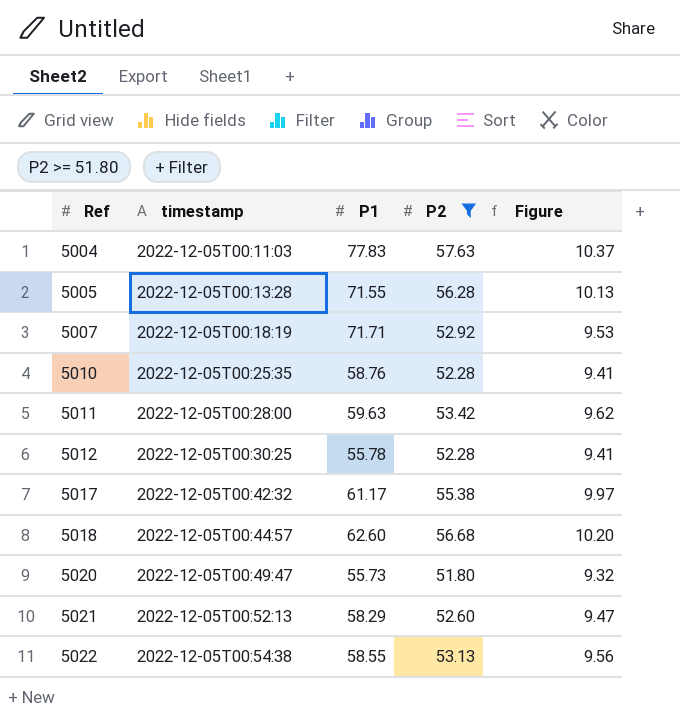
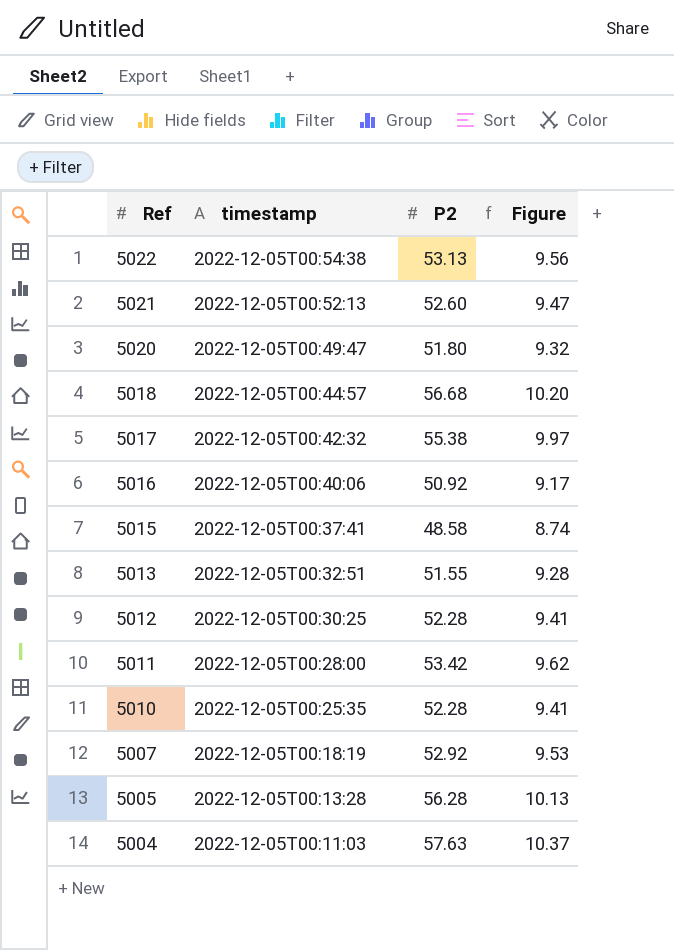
filter: P2 >= 51.80 -> none
row order: Ref ascending -> Ref descending
column P1 | position: 3 -> none

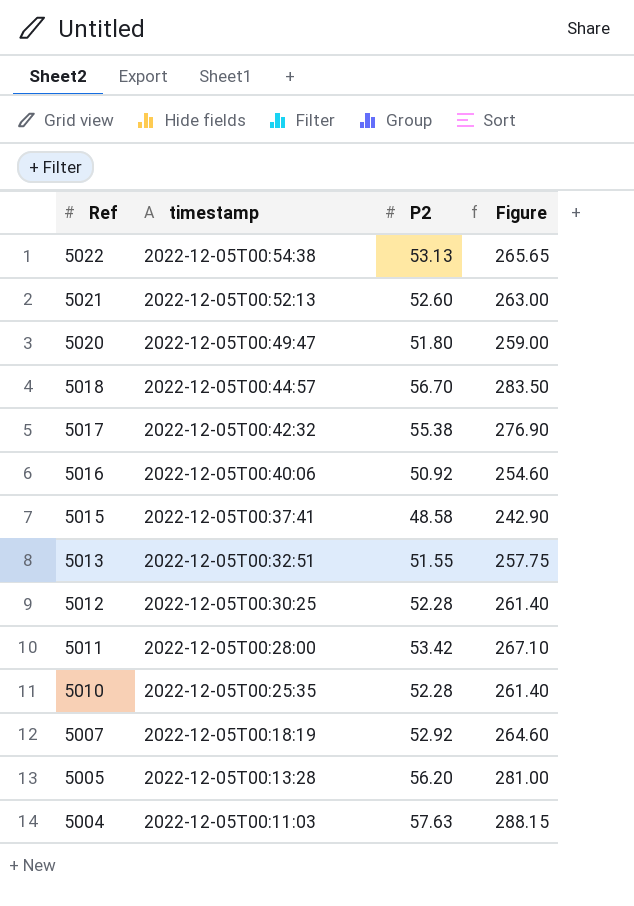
column Figure | formula: [P2] * 0.18 -> [P2] * 5
5018 | P2: 56.68 -> 56.70
5005 | P2: 56.28 -> 56.20

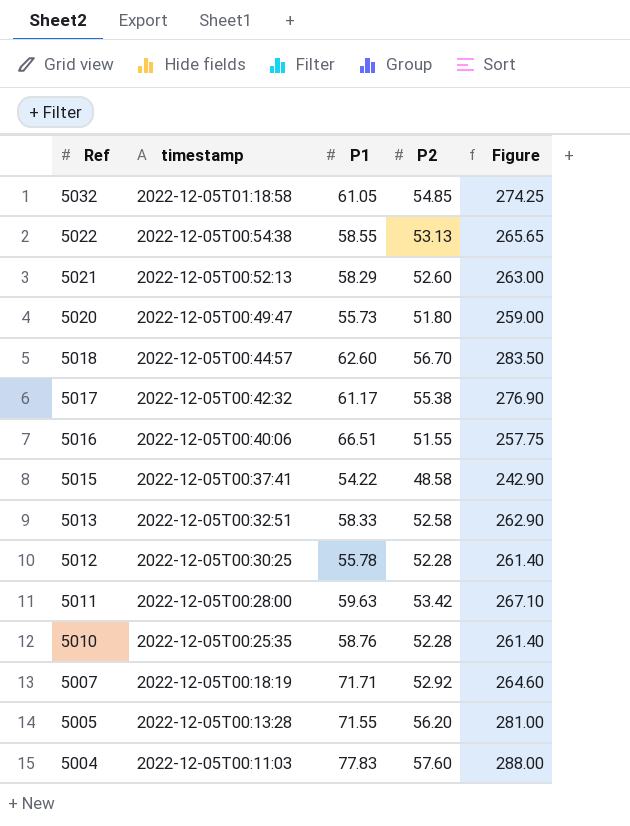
column P1 | position: none -> 3
row 5032: none -> 2022-12-05T01:18:58 | 61.05 | 54.85 | 274.25
5016 | P2: 50.92 -> 51.55
5016 | Figure: 254.60 -> 257.75
5013 | P2: 51.55 -> 52.58
5013 | Figure: 257.75 -> 262.90
5004 | P2: 57.63 -> 57.60
5004 | Figure: 288.15 -> 288.00

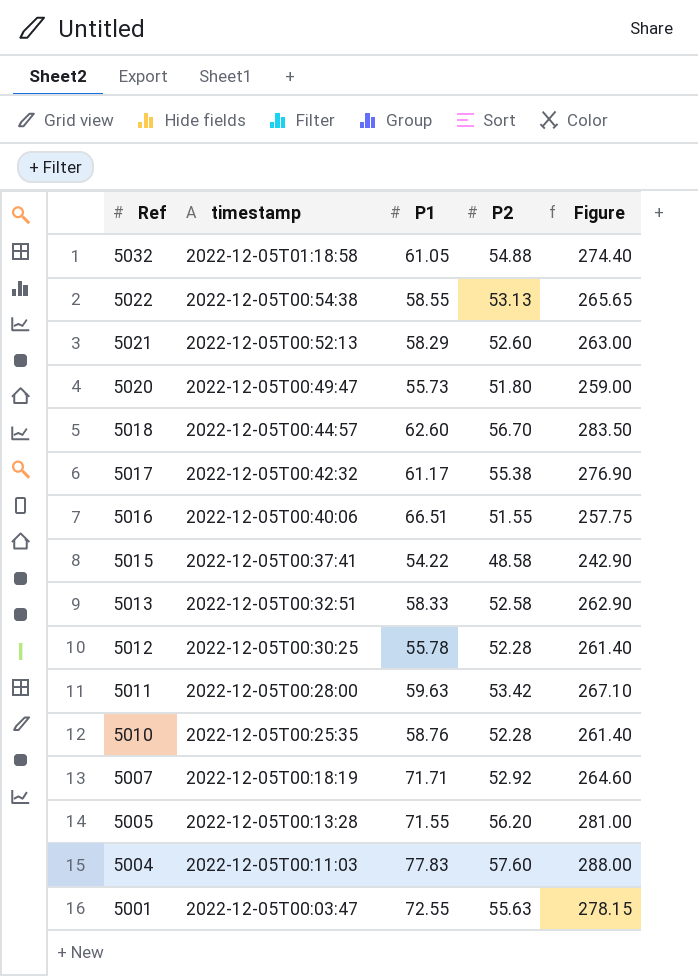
5032 | P2: 54.85 -> 54.88
5032 | Figure: 274.25 -> 274.40
row 5001: none -> 2022-12-05T00:03:47 | 72.55 | 55.63 | 278.15

